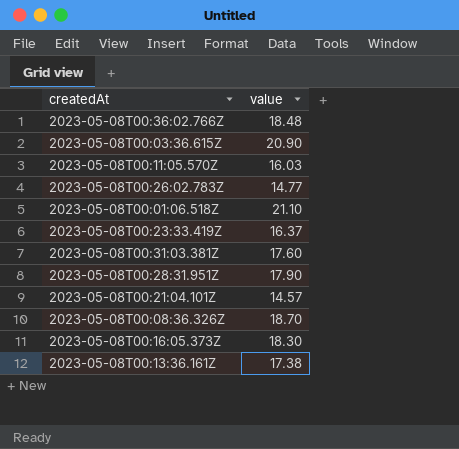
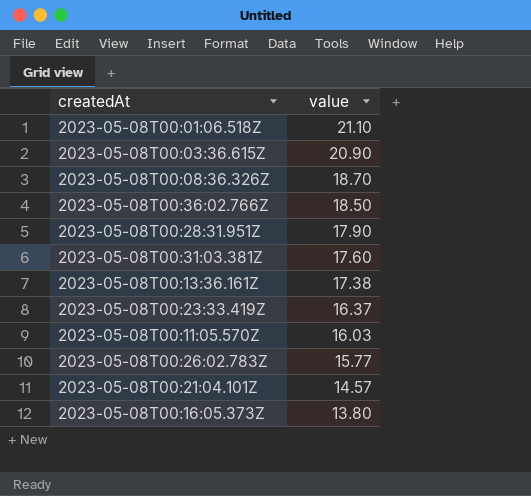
row order: none -> value descending
2023-05-08T00:36:02.766Z | value: 18.48 -> 18.50
2023-05-08T00:26:02.783Z | value: 14.77 -> 15.77
2023-05-08T00:16:05.373Z | value: 18.30 -> 13.80

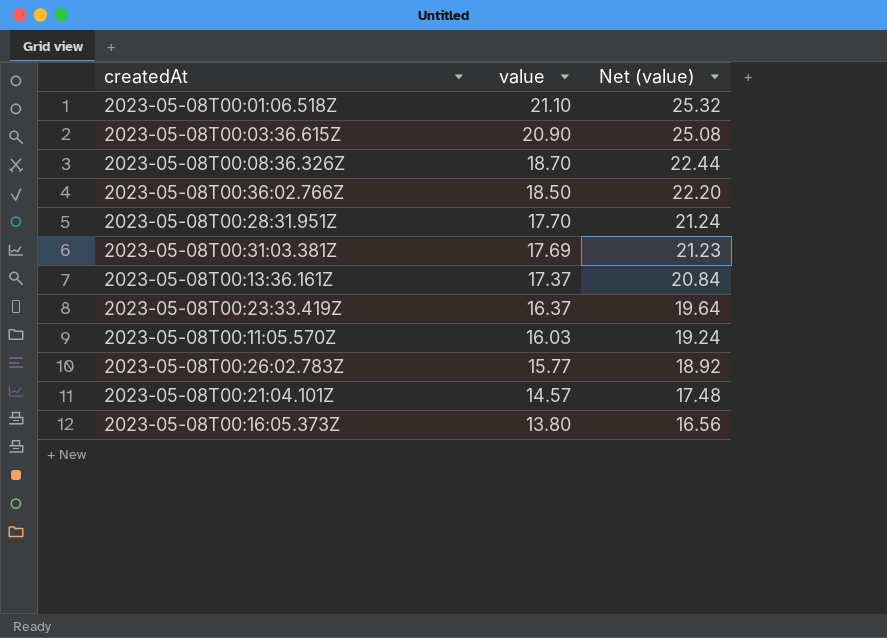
column Net (value) | formula: none -> [value] * 1.2
2023-05-08T00:28:31.951Z | value: 17.90 -> 17.70
2023-05-08T00:31:03.381Z | value: 17.60 -> 17.69
2023-05-08T00:13:36.161Z | value: 17.38 -> 17.37

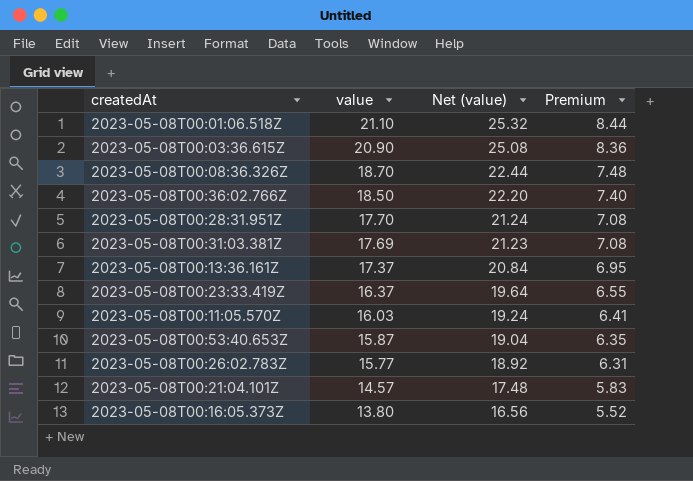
column Premium | formula: none -> [value] * 0.4
row 2023-05-08T00:53:40.653Z: none -> 15.87 | 19.04 | 6.35

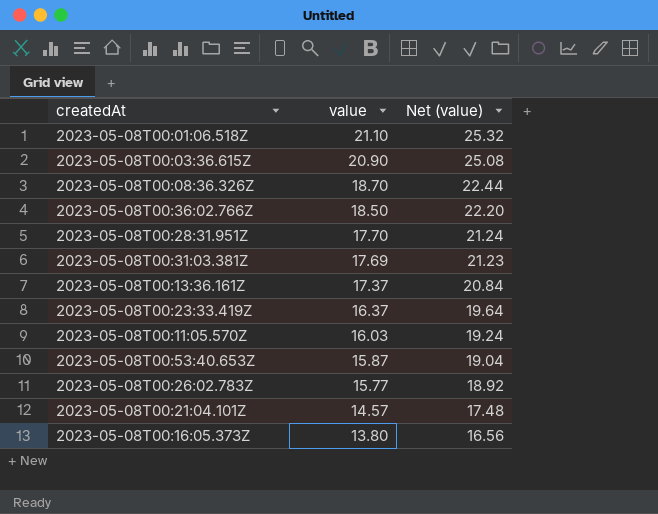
column Premium | formula: [value] * 0.4 -> none

